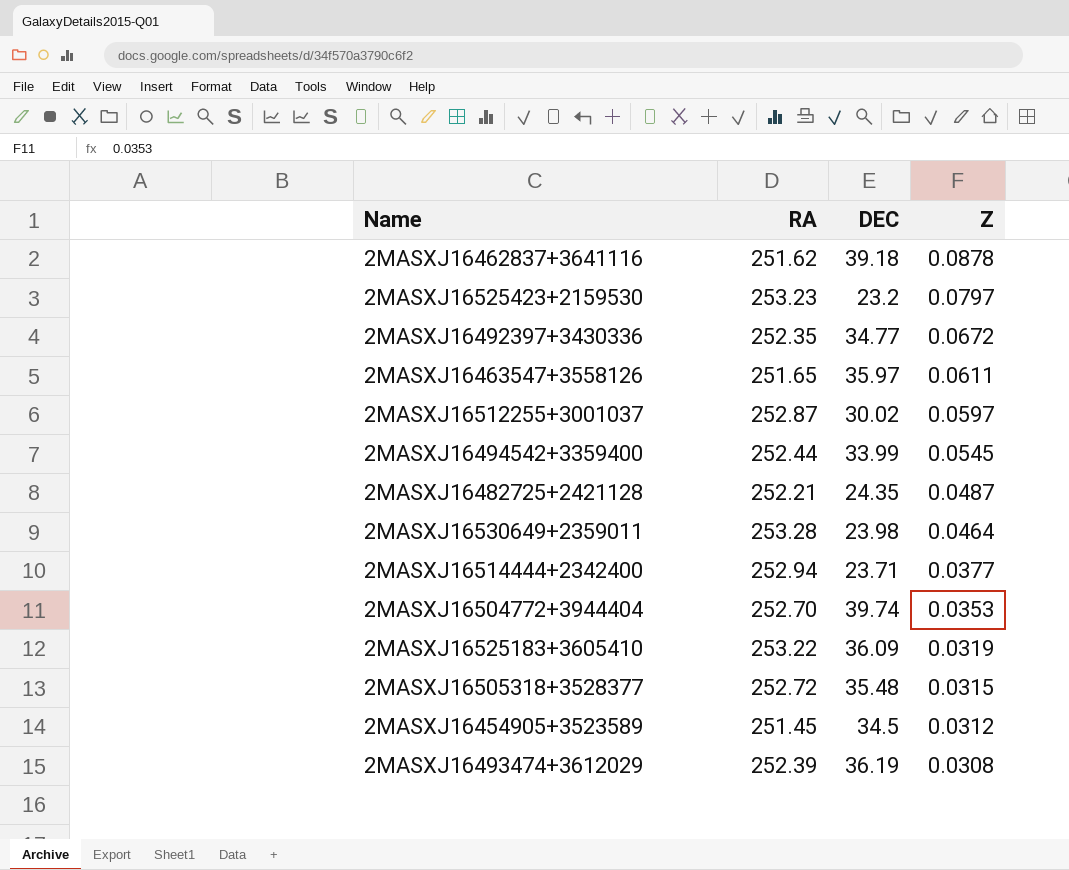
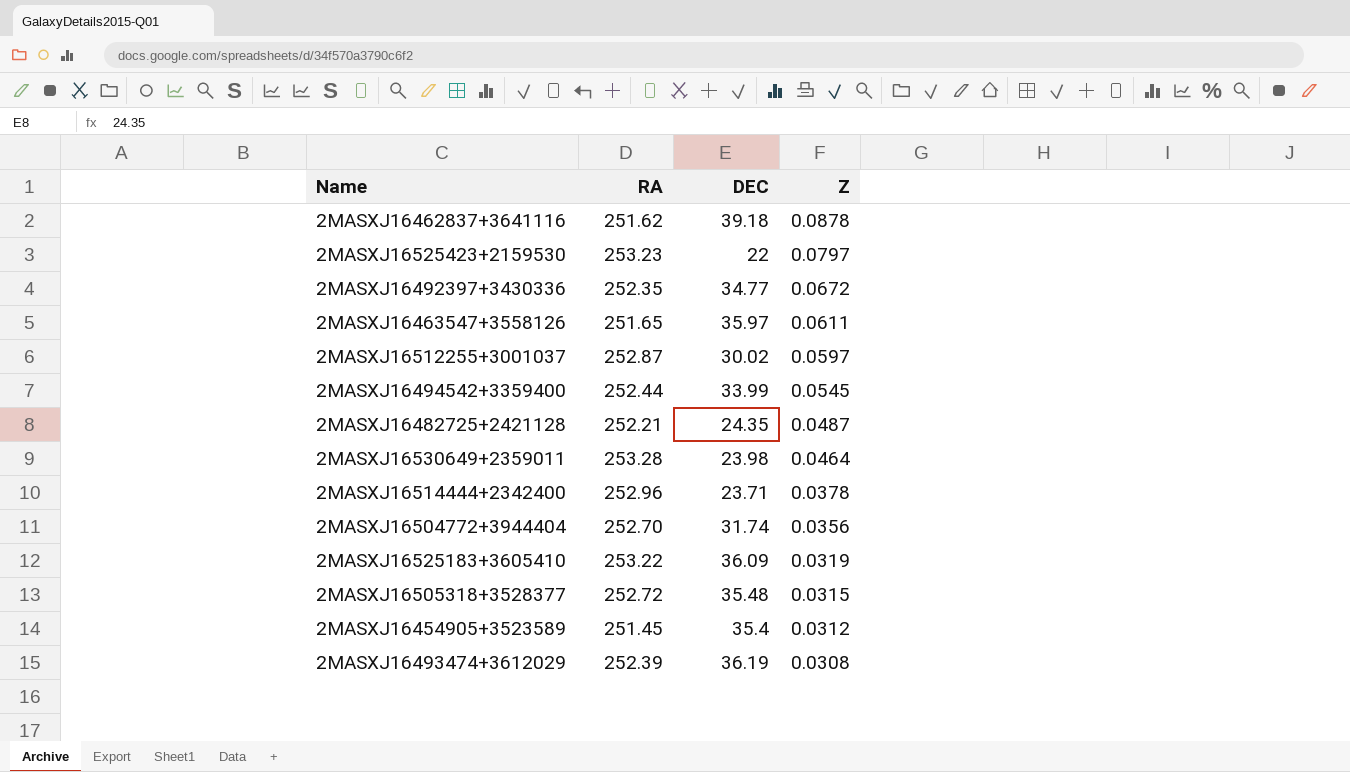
2MASXJ16525423+2159530 | DEC: 23.2 -> 22
2MASXJ16514444+2342400 | RA: 252.94 -> 252.96
2MASXJ16514444+2342400 | Z: 0.0377 -> 0.0378
2MASXJ16504772+3944404 | DEC: 39.74 -> 31.74
2MASXJ16504772+3944404 | Z: 0.0353 -> 0.0356
2MASXJ16454905+3523589 | DEC: 34.5 -> 35.4

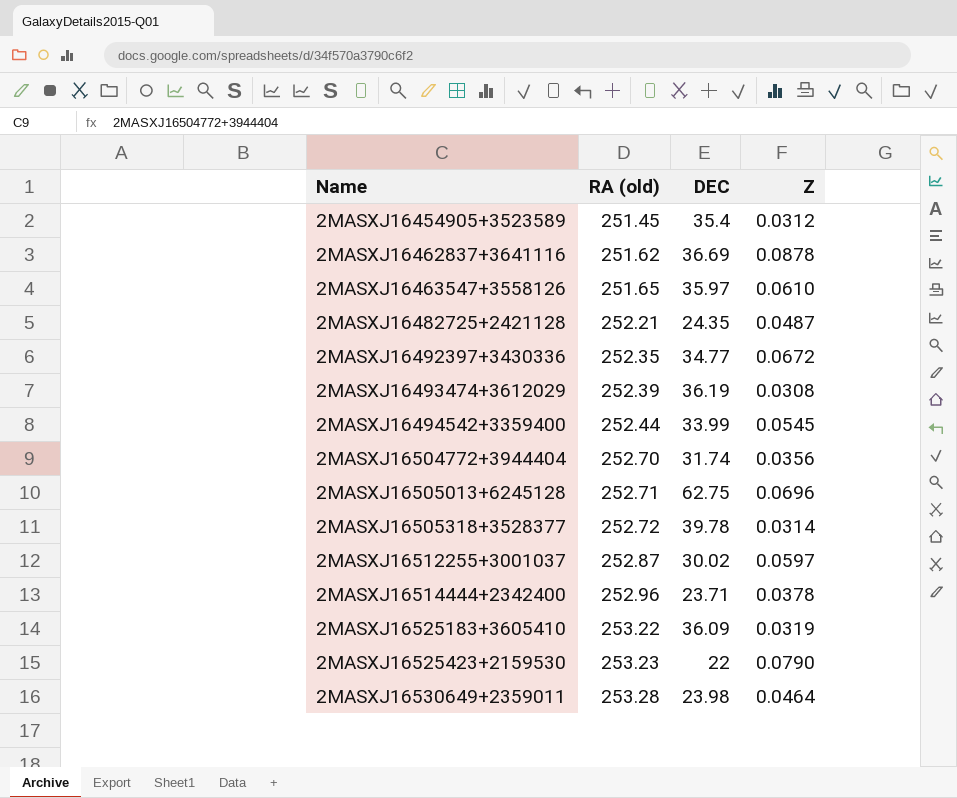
row order: Z descending -> Name ascending
column name: RA -> RA (old)
2MASXJ16462837+3641116 | DEC: 39.18 -> 36.69
2MASXJ16463547+3558126 | Z: 0.0611 -> 0.0610
row 2MASXJ16505013+6245128: none -> 252.71 | 62.75 | 0.0696
2MASXJ16505318+3528377 | DEC: 35.48 -> 39.78
2MASXJ16505318+3528377 | Z: 0.0315 -> 0.0314
2MASXJ16525423+2159530 | Z: 0.0797 -> 0.0790

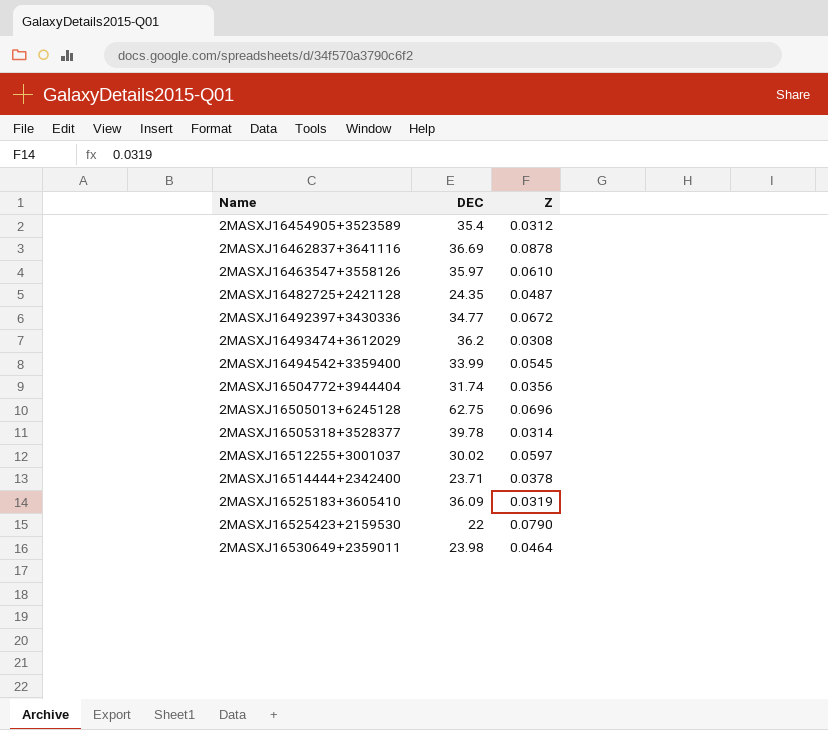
column RA (old) | position: 2 -> none
2MASXJ16493474+3612029 | DEC: 36.19 -> 36.2

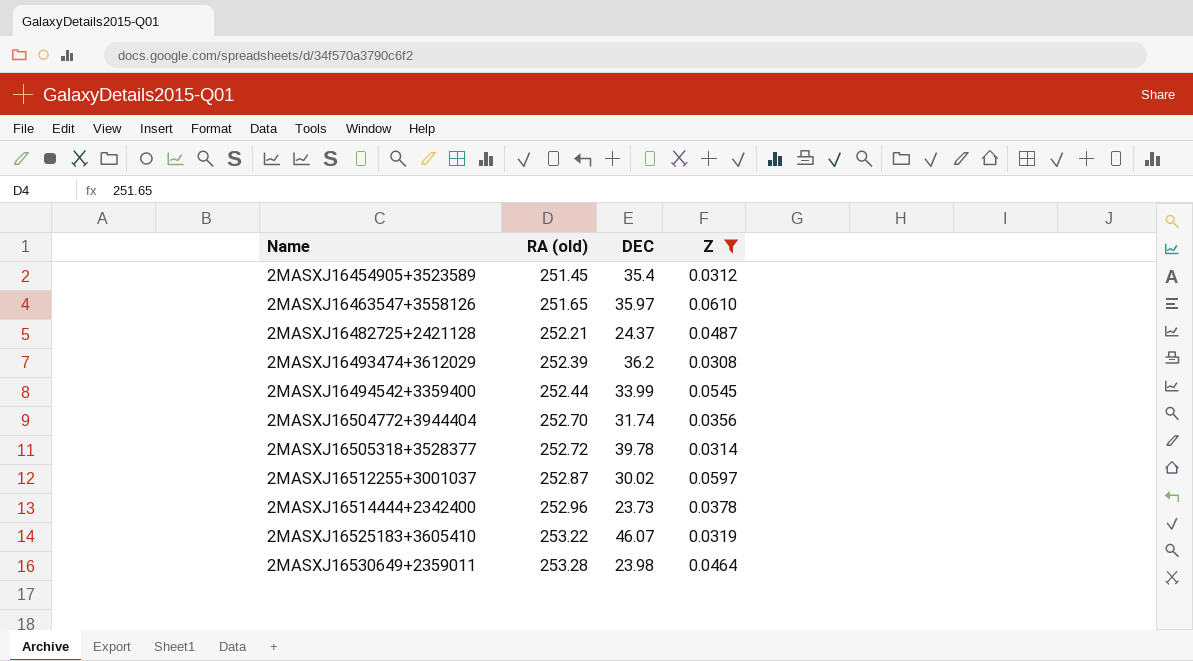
filter: none -> Z <= 0.0610
column RA (old) | position: none -> 2
2MASXJ16482725+2421128 | DEC: 24.35 -> 24.37
2MASXJ16514444+2342400 | DEC: 23.71 -> 23.73
2MASXJ16525183+3605410 | DEC: 36.09 -> 46.07

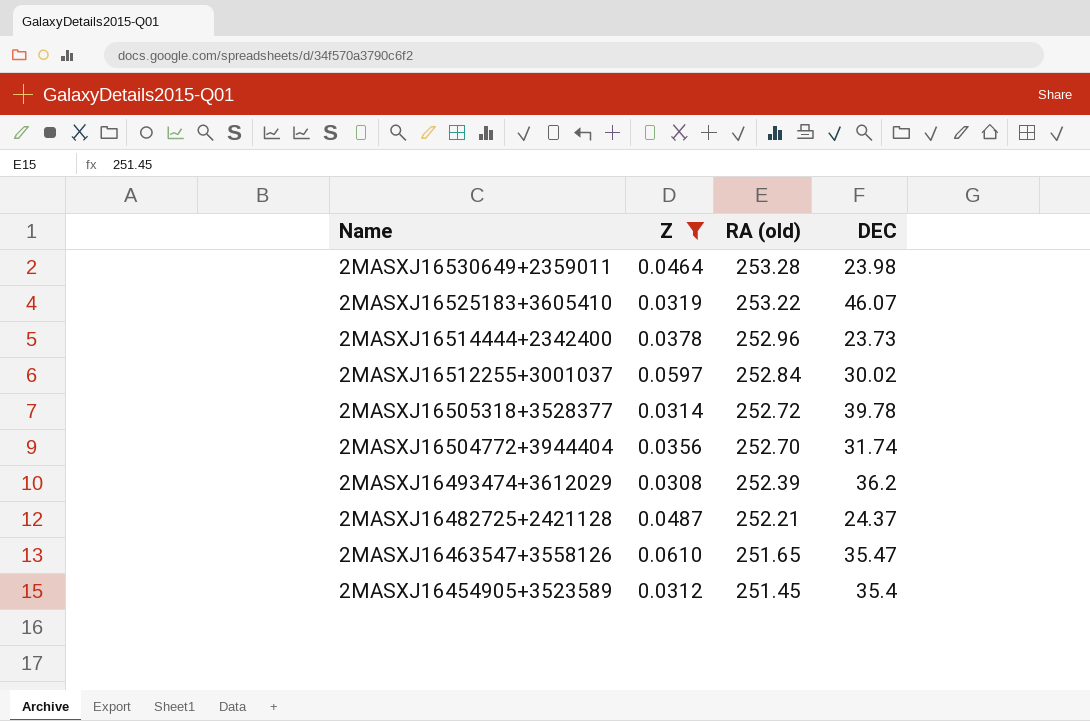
row order: Name ascending -> Name descending
column Z | position: 4 -> 2
row 2MASXJ16494542+3359400: 252.44 | 33.99 | 0.0545 -> none
2MASXJ16512255+3001037 | RA (old): 252.87 -> 252.84
2MASXJ16463547+3558126 | DEC: 35.97 -> 35.47

